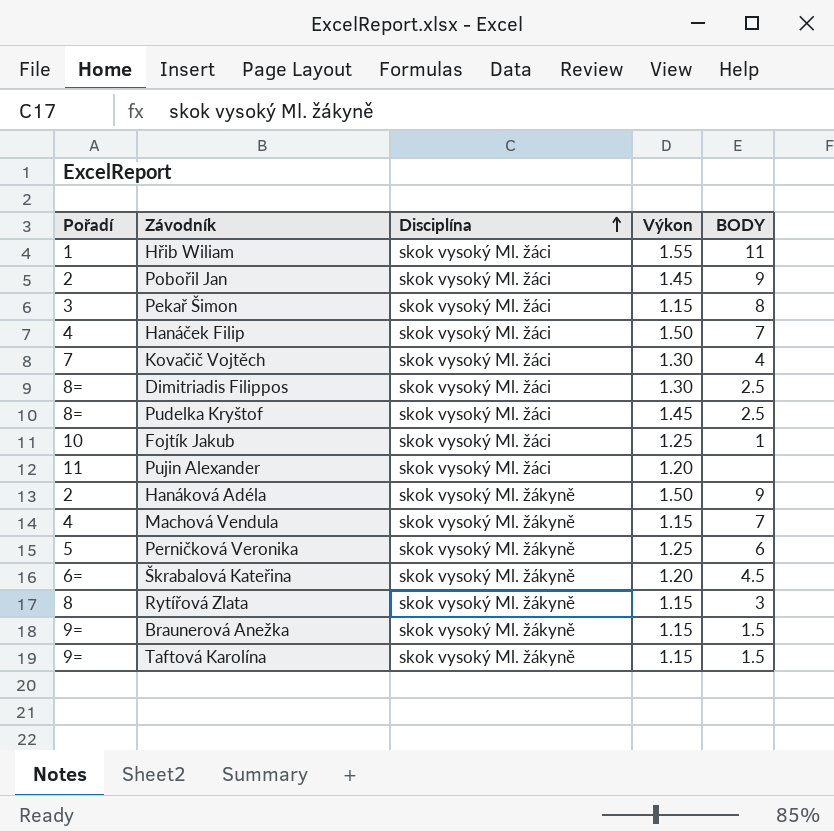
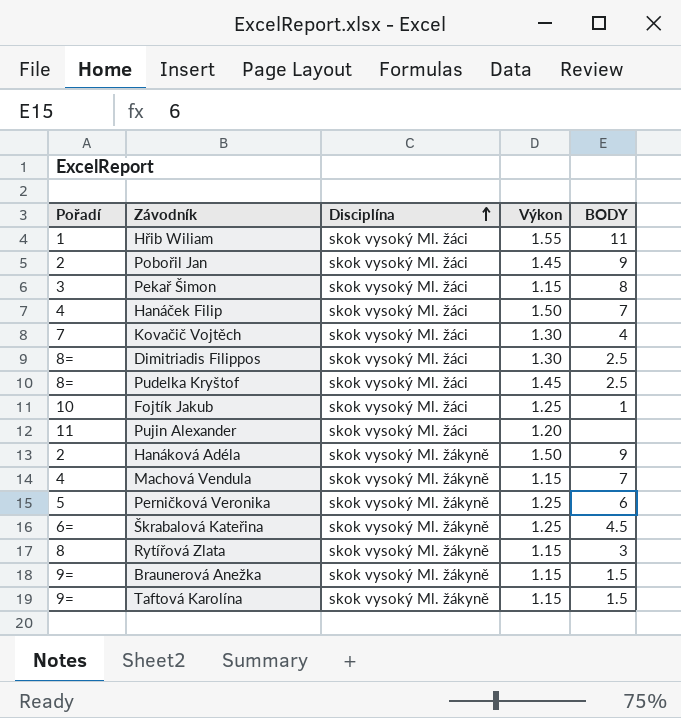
Škrabalová Kateřina | Výkon: 1.20 -> 1.25

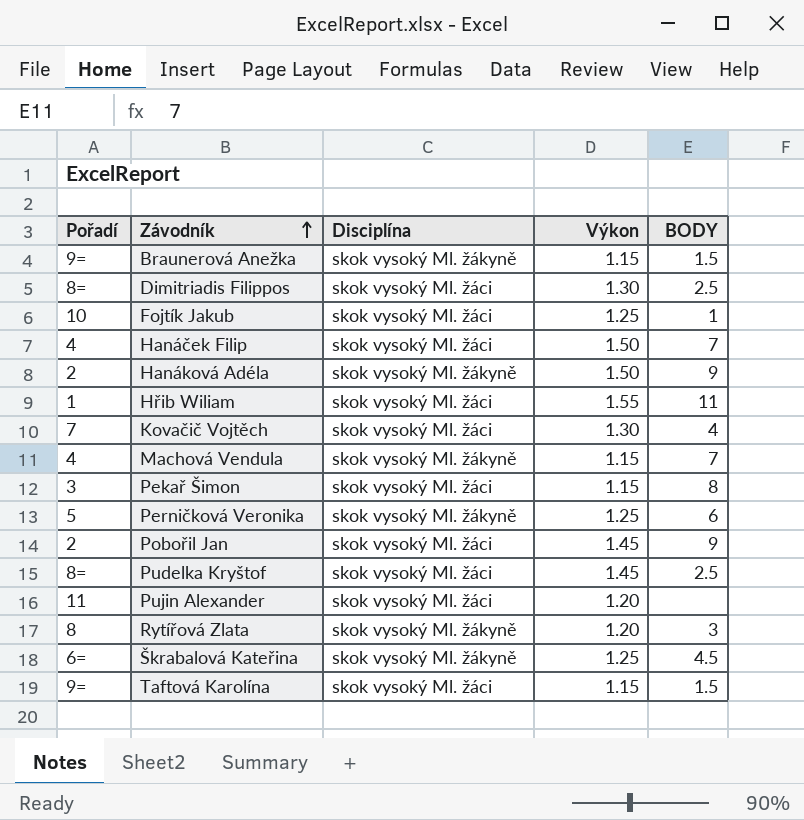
row order: Disciplína ascending -> Závodník ascending
Rytířová Zlata | Výkon: 1.15 -> 1.20
Taftová Karolína | Disciplína: skok vysoký Ml. žákyně -> skok vysoký Ml. žáci

